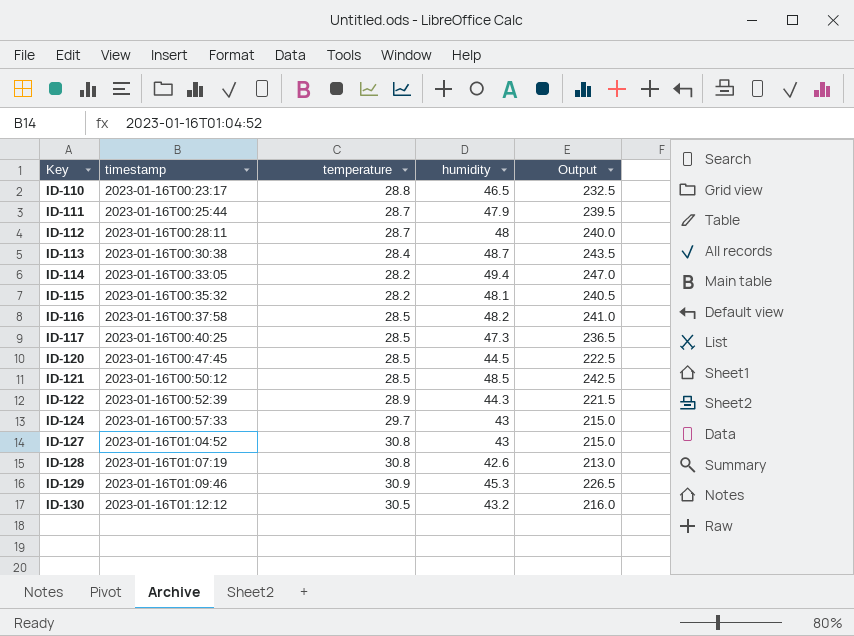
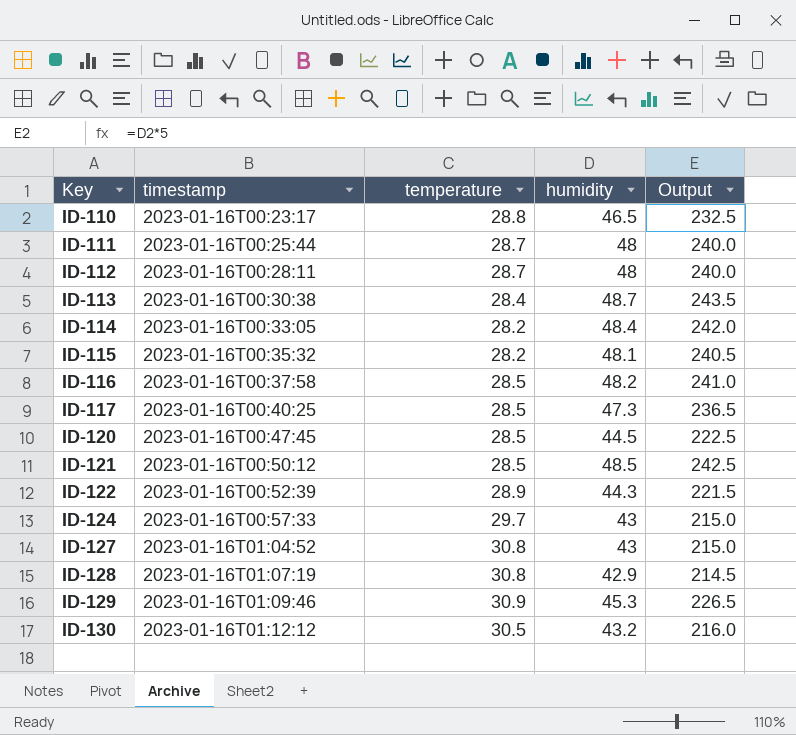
ID-111 | humidity: 47.9 -> 48
ID-111 | Output: 239.5 -> 240.0
ID-114 | humidity: 49.4 -> 48.4
ID-114 | Output: 247.0 -> 242.0
ID-128 | humidity: 42.6 -> 42.9
ID-128 | Output: 213.0 -> 214.5

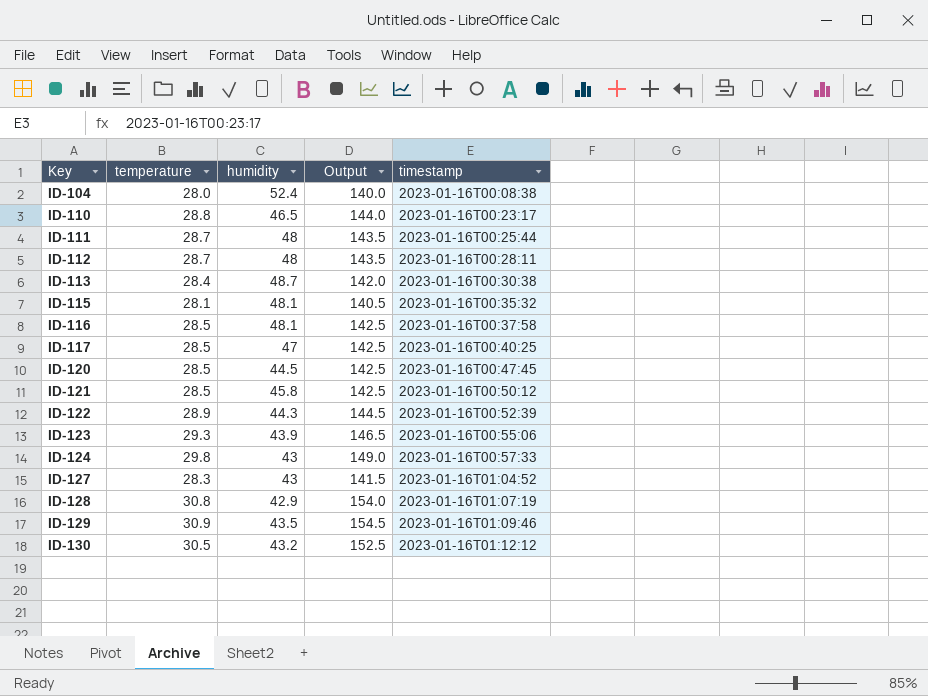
column Output | formula: [humidity] * 5 -> [temperature] * 5
column timestamp | position: 2 -> 5
row ID-114: 2023-01-16T00:33:05 | 28.2 | 48.4 | 242.0 -> none
row ID-104: none -> 28.0 | 52.4 | 140.0 | 2023-01-16T00:08:38
ID-115 | temperature: 28.2 -> 28.1
ID-116 | humidity: 48.2 -> 48.1
ID-117 | humidity: 47.3 -> 47
ID-121 | humidity: 48.5 -> 45.8
row ID-123: none -> 29.3 | 43.9 | 146.5 | 2023-01-16T00:55:06
ID-124 | temperature: 29.7 -> 29.8
ID-127 | temperature: 30.8 -> 28.3
ID-129 | humidity: 45.3 -> 43.5

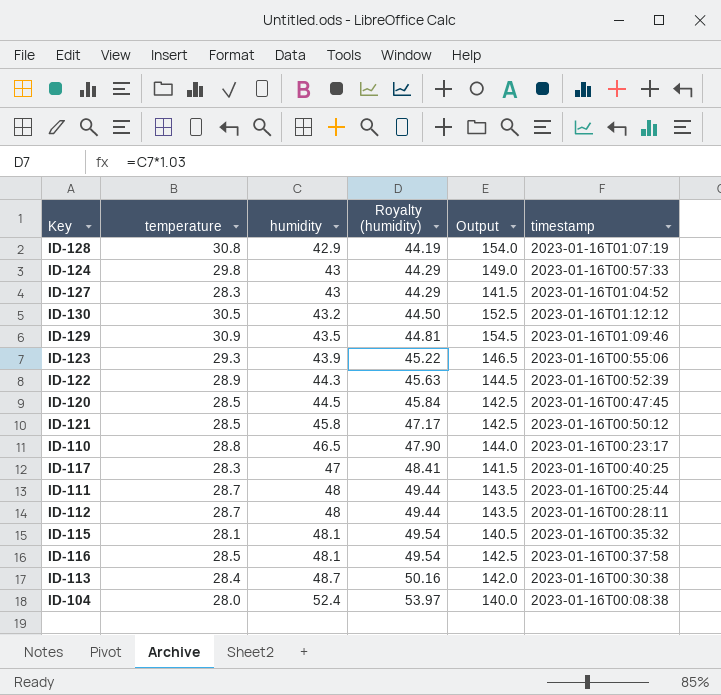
row order: Key ascending -> humidity ascending
column Royalty (humidity) | formula: none -> [humidity] * 1.03
ID-117 | temperature: 28.5 -> 28.3
ID-117 | Output: 142.5 -> 141.5

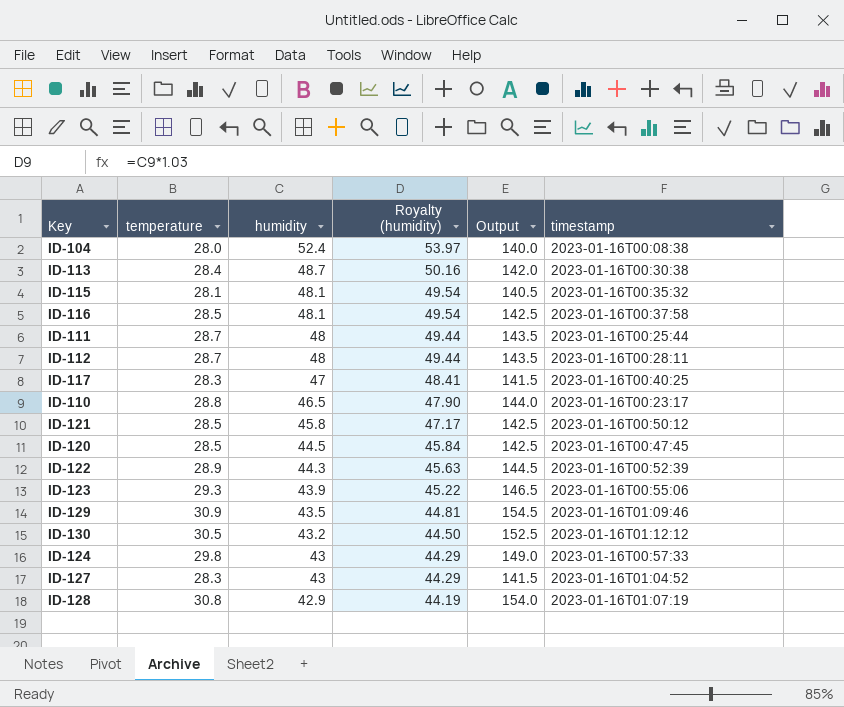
row order: humidity ascending -> humidity descending

